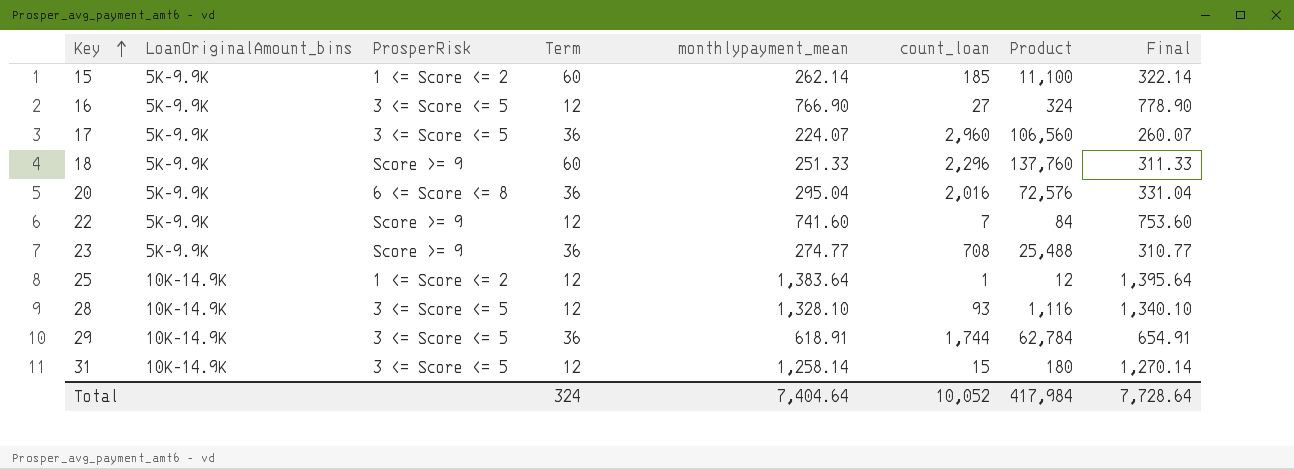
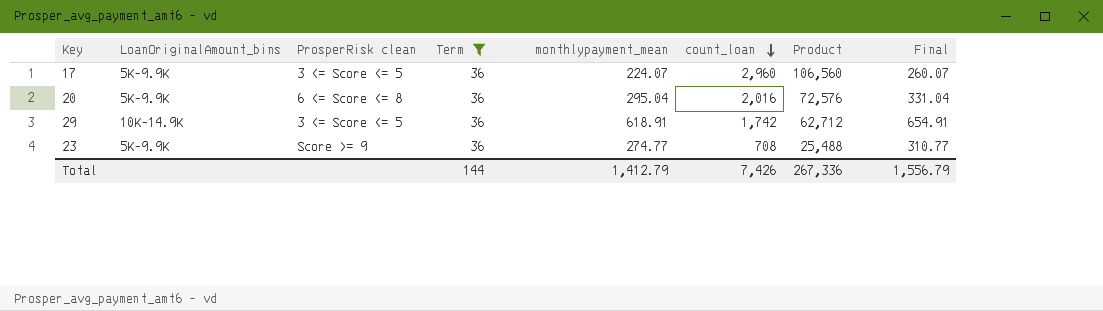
filter: none -> Term = 36
row order: Key ascending -> count_loan descending
column name: ProsperRisk -> ProsperRisk clean
29 | count_loan: 1,744 -> 1,742
29 | Product: 62,784 -> 62,712
Total | Term: 324 -> 144
Total | monthlypayment_mean: 7,404.64 -> 1,412.79
Total | count_loan: 10,052 -> 7,426
Total | Product: 417,984 -> 267,336
Total | Final: 7,728.64 -> 1,556.79

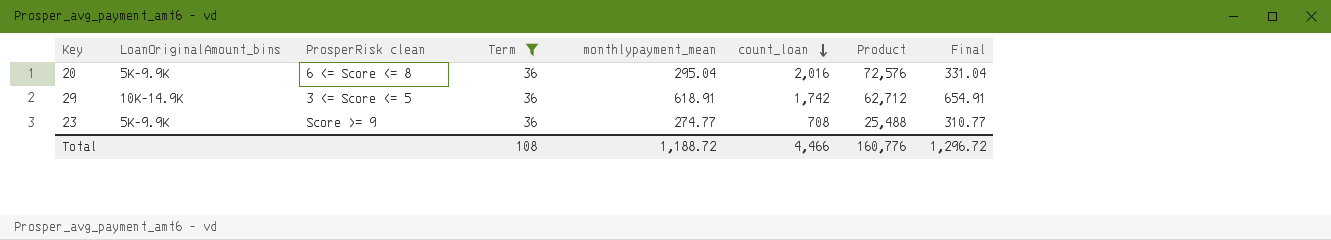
row 17: 5K-9.9K | 3 <= Score <= 5 | 36 | 224.07 | 2,960 | 106,560 | 260.07 -> none
Total | Term: 144 -> 108
Total | monthlypayment_mean: 1,412.79 -> 1,188.72
Total | count_loan: 7,426 -> 4,466
Total | Product: 267,336 -> 160,776
Total | Final: 1,556.79 -> 1,296.72

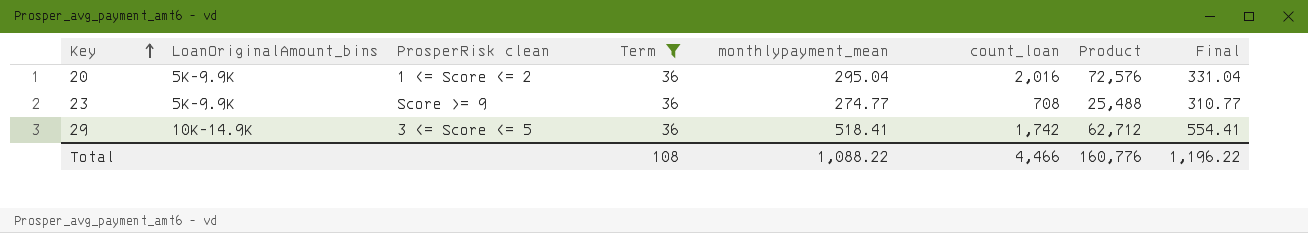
row order: count_loan descending -> Key ascending
20 | ProsperRisk clean: 6 <= Score <= 8 -> 1 <= Score <= 2
29 | monthlypayment_mean: 618.91 -> 518.41
29 | Final: 654.91 -> 554.41
Total | monthlypayment_mean: 1,188.72 -> 1,088.22
Total | Final: 1,296.72 -> 1,196.22

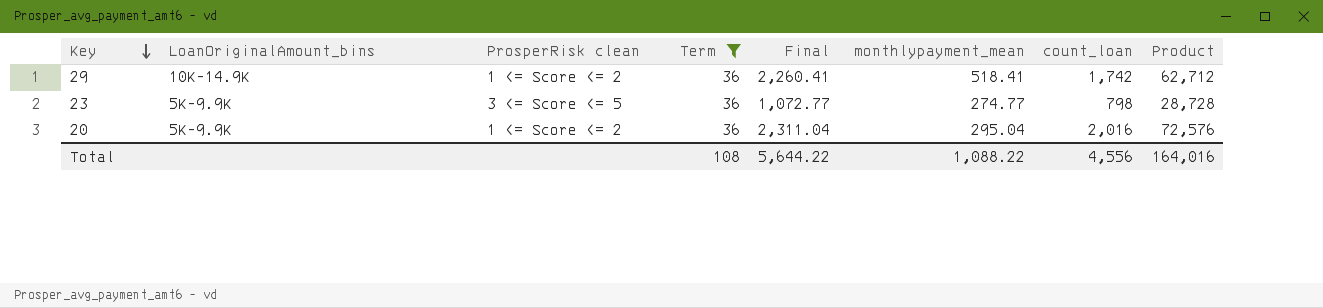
row order: Key ascending -> Key descending
column Final | formula: [Term] + [monthlypayment_mean] -> [monthlypayment_mean] + [count_loan]
column Final | position: 8 -> 5
29 | ProsperRisk clean: 3 <= Score <= 5 -> 1 <= Score <= 2
23 | ProsperRisk clean: Score >= 9 -> 3 <= Score <= 5
23 | count_loan: 708 -> 798
23 | Product: 25,488 -> 28,728
Total | Final: 1,196.22 -> 5,644.22
Total | count_loan: 4,466 -> 4,556
Total | Product: 160,776 -> 164,016

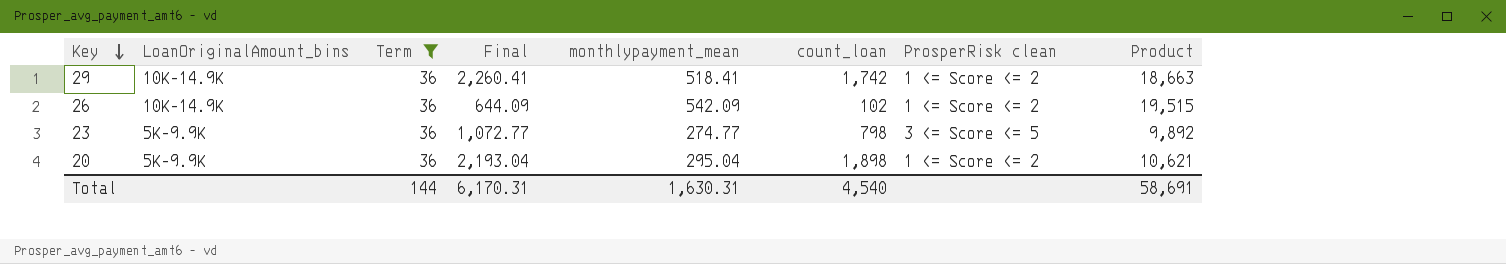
column ProsperRisk clean | position: 3 -> 7
column Product | formula: [Term] * [count_loan] -> [Term] * [monthlypayment_mean]
row 26: none -> 10K-14.9K | 36 | 644.09 | 542.09 | 102 | 1 <= Score <= 2 | 19,515
20 | Final: 2,311.04 -> 2,193.04
20 | count_loan: 2,016 -> 1,898
Total | Term: 108 -> 144
Total | Final: 5,644.22 -> 6,170.31
Total | monthlypayment_mean: 1,088.22 -> 1,630.31
Total | count_loan: 4,556 -> 4,540
Total | Product: 164,016 -> 58,691

